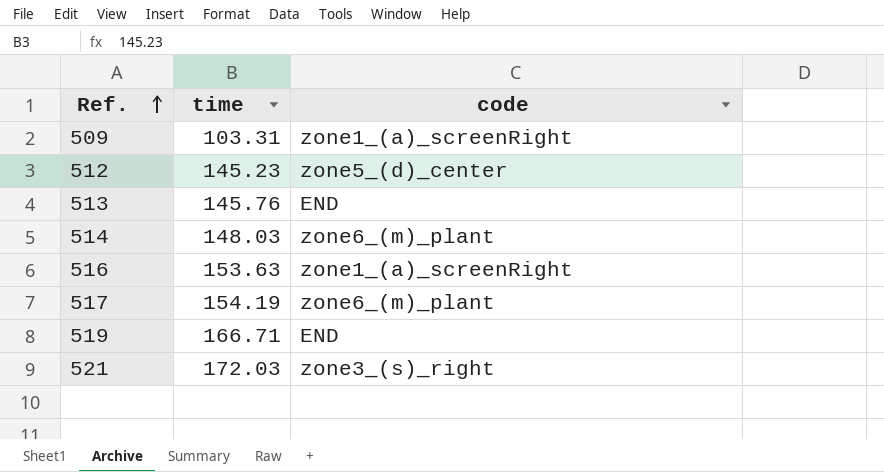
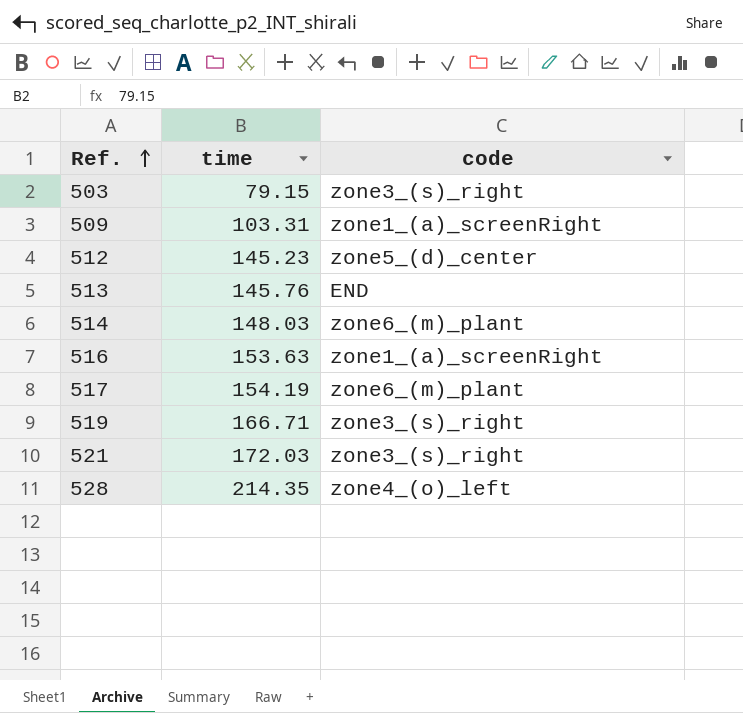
row 503: none -> 79.15 | zone3_(s)_right
519 | code: END -> zone3_(s)_right
row 528: none -> 214.35 | zone4_(o)_left

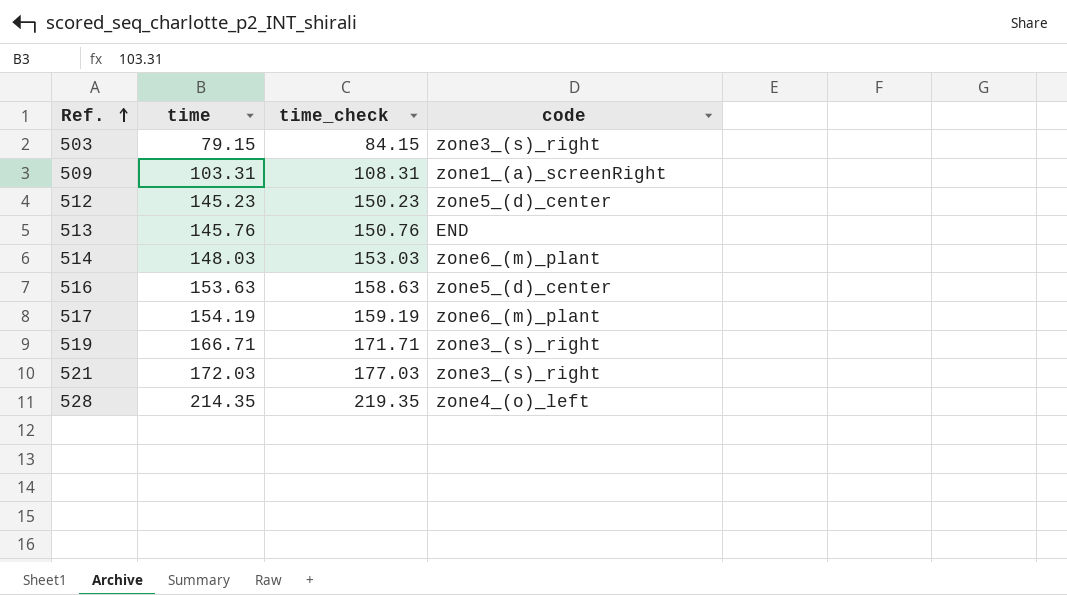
column time_check | formula: none -> [time] + 5
516 | code: zone1_(a)_screenRight -> zone5_(d)_center

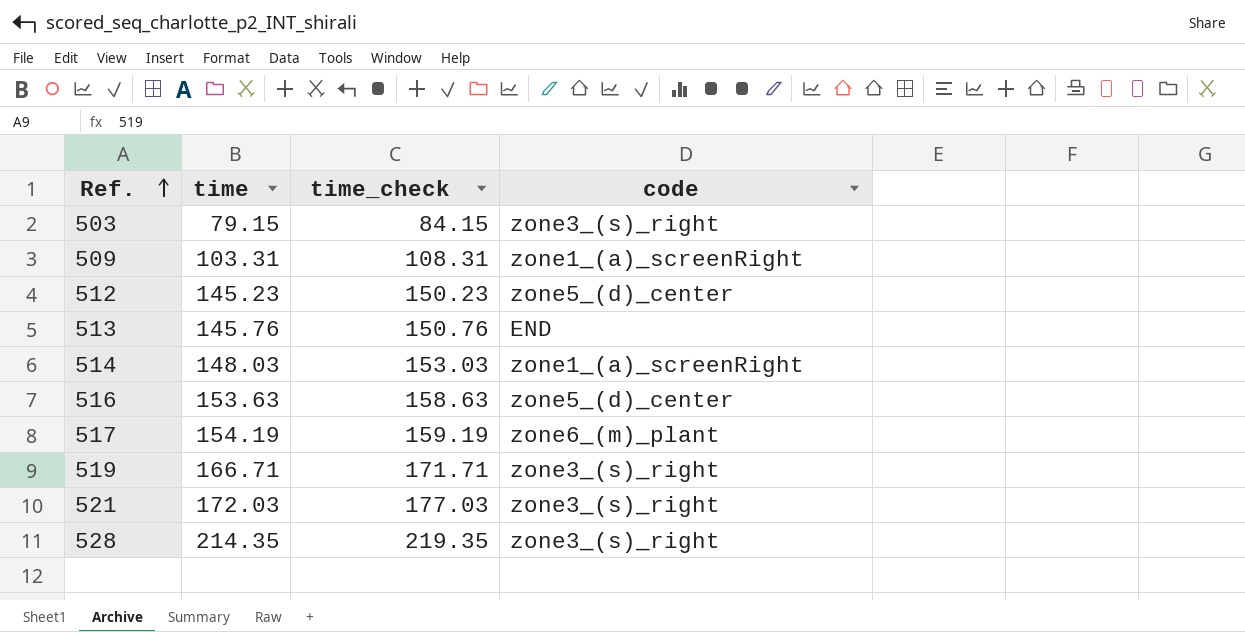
514 | code: zone6_(m)_plant -> zone1_(a)_screenRight
528 | code: zone4_(o)_left -> zone3_(s)_right

